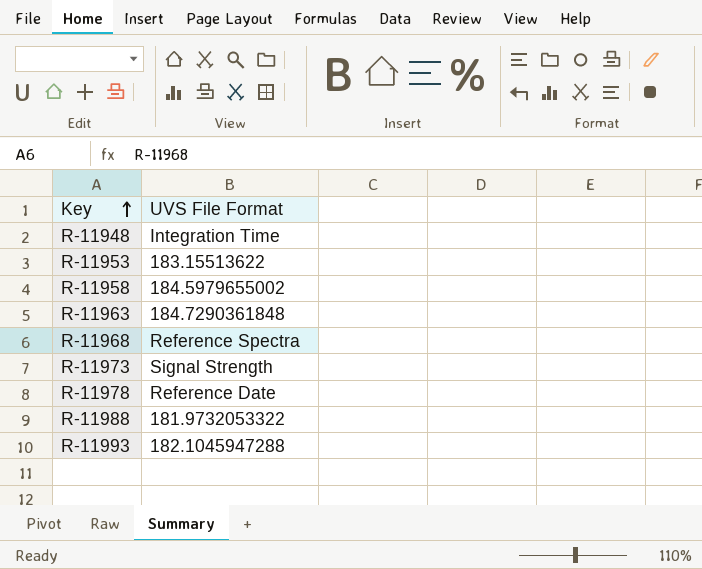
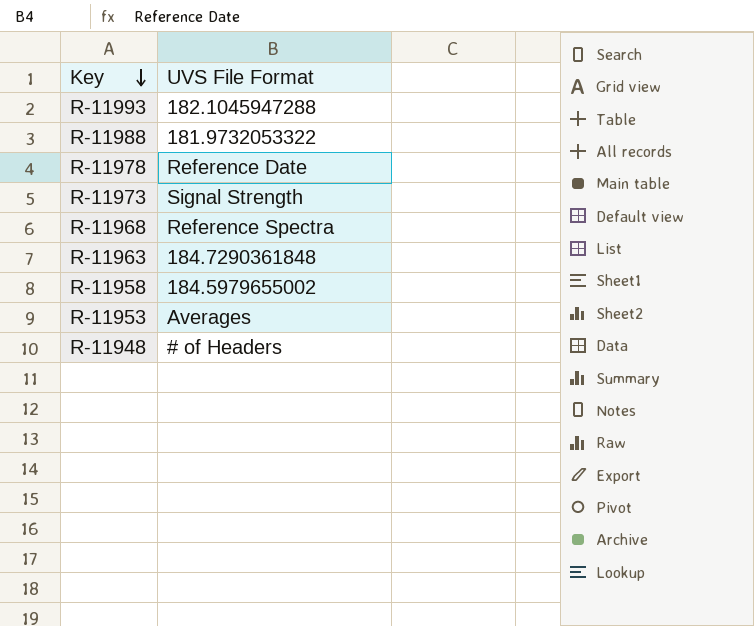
row order: Key ascending -> Key descending
R-11953 | UVS File Format: 183.15513622 -> Averages
R-11948 | UVS File Format: Integration Time -> # of Headers

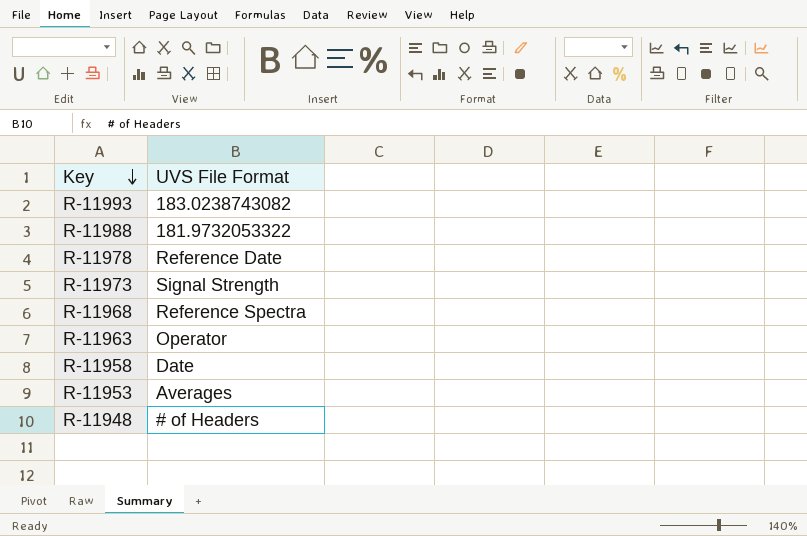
R-11993 | UVS File Format: 182.1045947288 -> 183.0238743082
R-11963 | UVS File Format: 184.7290361848 -> Operator
R-11958 | UVS File Format: 184.5979655002 -> Date

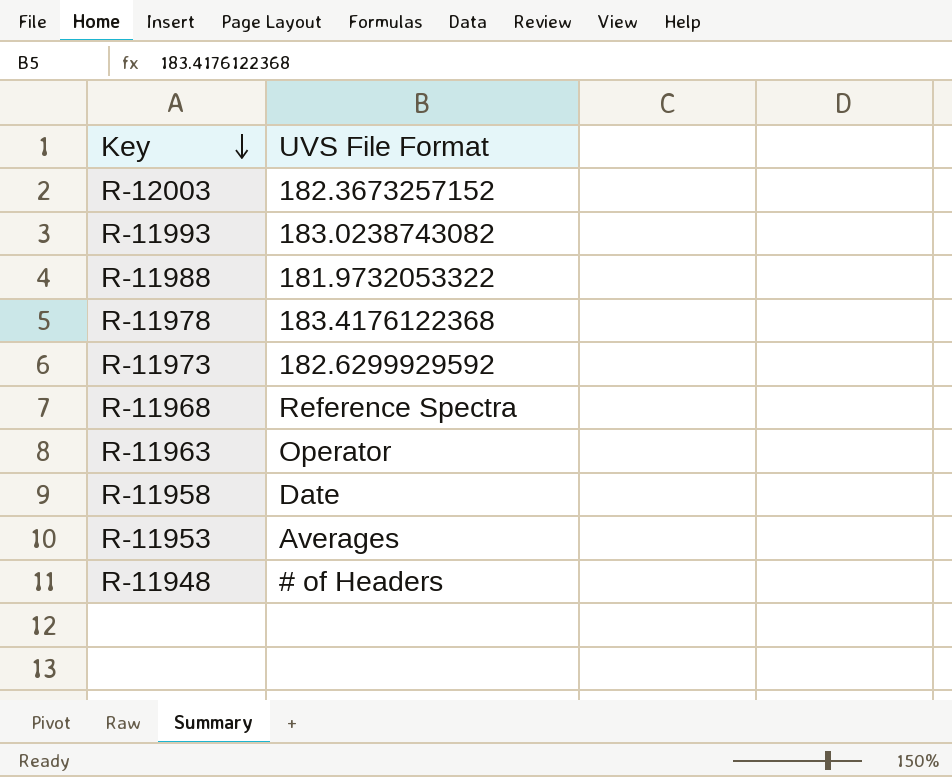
row R-12003: none -> 182.3673257152
R-11978 | UVS File Format: Reference Date -> 183.4176122368
R-11973 | UVS File Format: Signal Strength -> 182.6299929592

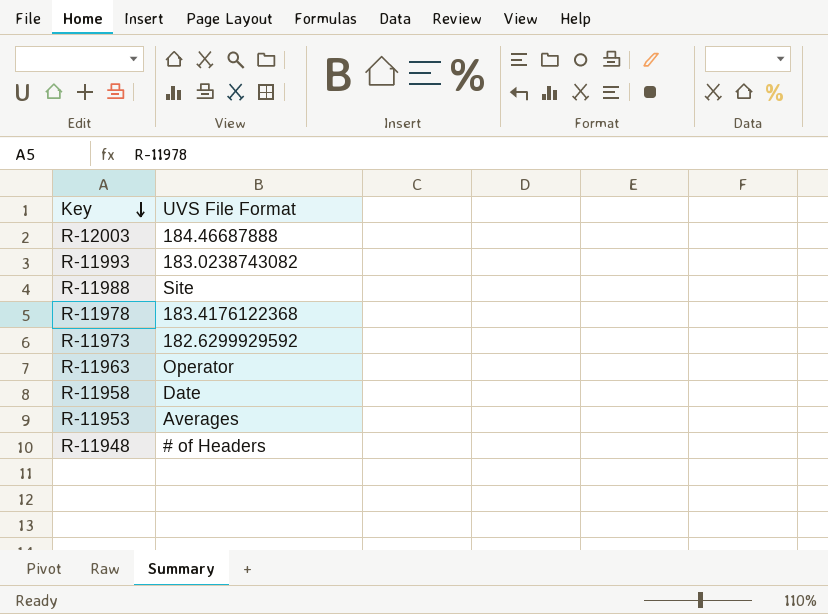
row R-11968: Reference Spectra -> none
R-12003 | UVS File Format: 182.3673257152 -> 184.46687888
R-11988 | UVS File Format: 181.9732053322 -> Site

